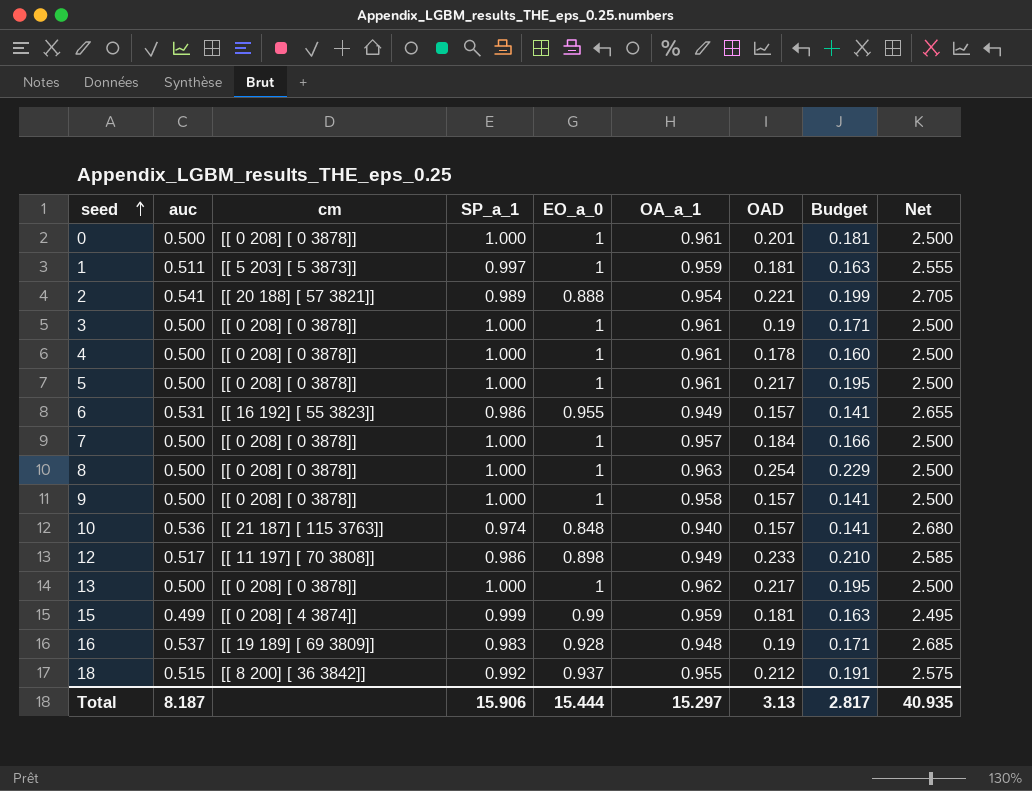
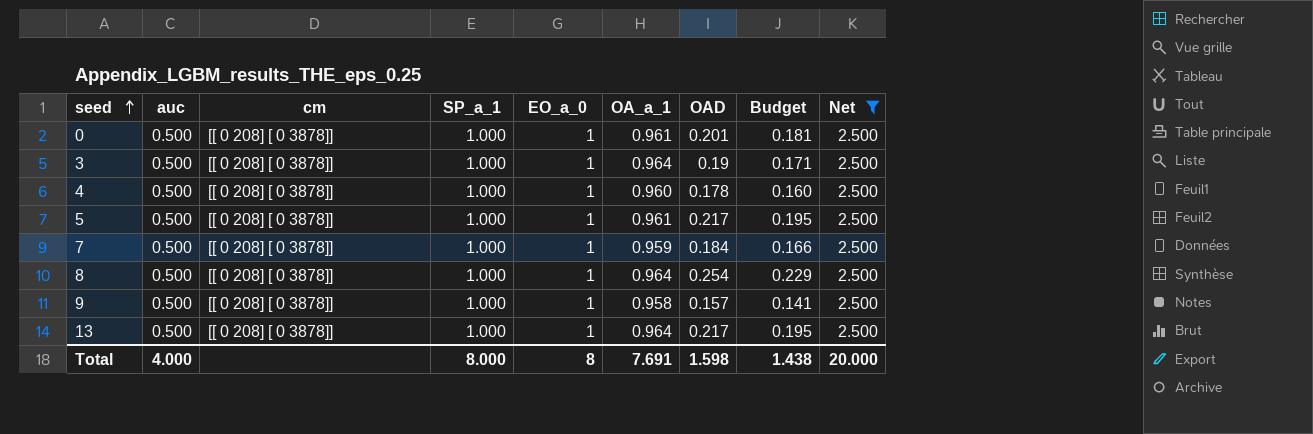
filter: none -> Net = 2.500
3 | OA_a_1: 0.961 -> 0.964
4 | OA_a_1: 0.961 -> 0.960
7 | OA_a_1: 0.957 -> 0.959
8 | OA_a_1: 0.963 -> 0.964
13 | OA_a_1: 0.962 -> 0.964
Total | auc: 8.187 -> 4.000
Total | SP_a_1: 15.906 -> 8.000
Total | EO_a_0: 15.444 -> 8
Total | OA_a_1: 15.297 -> 7.691
Total | OAD: 3.13 -> 1.598
Total | Budget: 2.817 -> 1.438
Total | Net: 40.935 -> 20.000

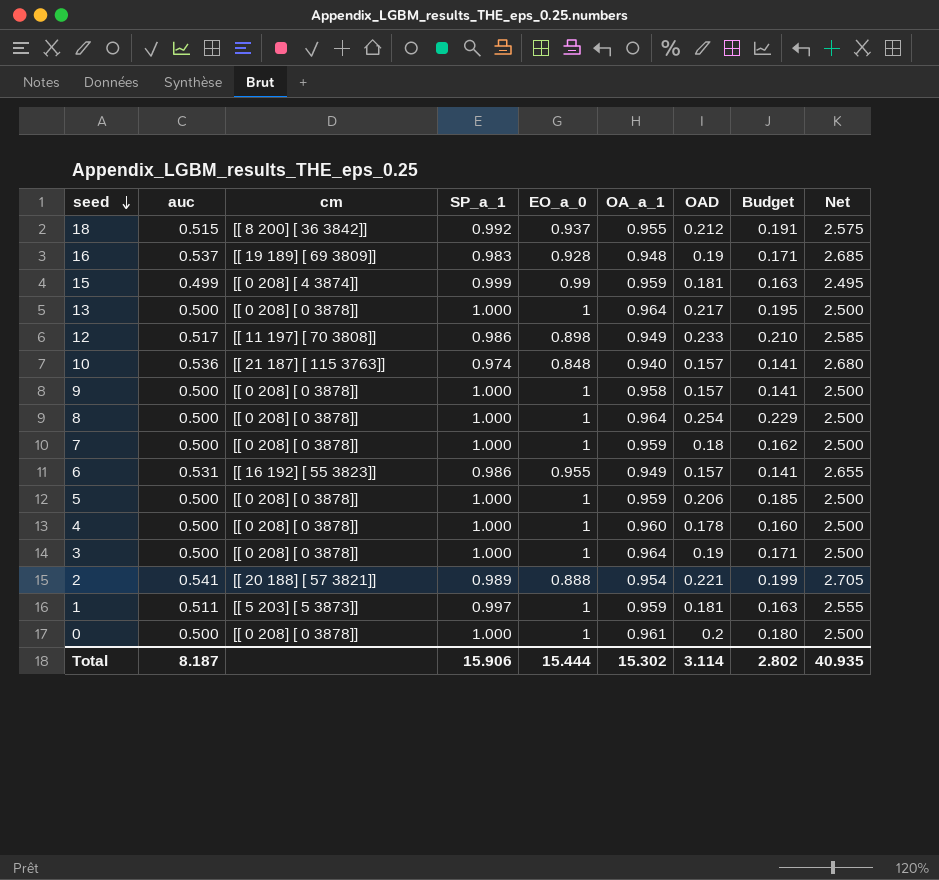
filter: Net = 2.500 -> none
row order: seed ascending -> seed descending
7 | OAD: 0.184 -> 0.18
7 | Budget: 0.166 -> 0.162
5 | OA_a_1: 0.961 -> 0.959
5 | OAD: 0.217 -> 0.206
5 | Budget: 0.195 -> 0.185
0 | OAD: 0.201 -> 0.2
0 | Budget: 0.181 -> 0.180
Total | auc: 4.000 -> 8.187
Total | SP_a_1: 8.000 -> 15.906
Total | EO_a_0: 8 -> 15.444
Total | OA_a_1: 7.691 -> 15.302
Total | OAD: 1.598 -> 3.114
Total | Budget: 1.438 -> 2.802
Total | Net: 20.000 -> 40.935

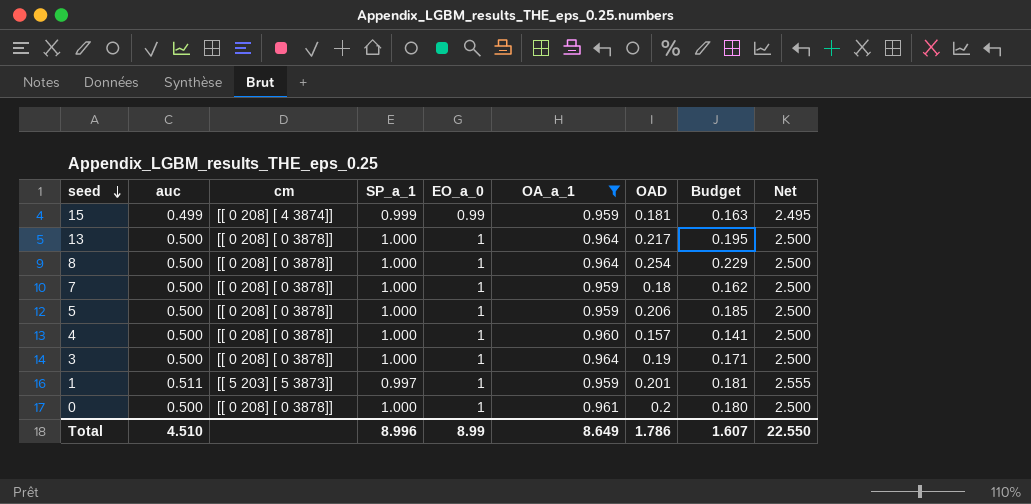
filter: none -> OA_a_1 >= 0.959
4 | OAD: 0.178 -> 0.157
4 | Budget: 0.160 -> 0.141
1 | OAD: 0.181 -> 0.201
1 | Budget: 0.163 -> 0.181
Total | auc: 8.187 -> 4.510
Total | SP_a_1: 15.906 -> 8.996
Total | EO_a_0: 15.444 -> 8.99
Total | OA_a_1: 15.302 -> 8.649
Total | OAD: 3.114 -> 1.786
Total | Budget: 2.802 -> 1.607
Total | Net: 40.935 -> 22.550

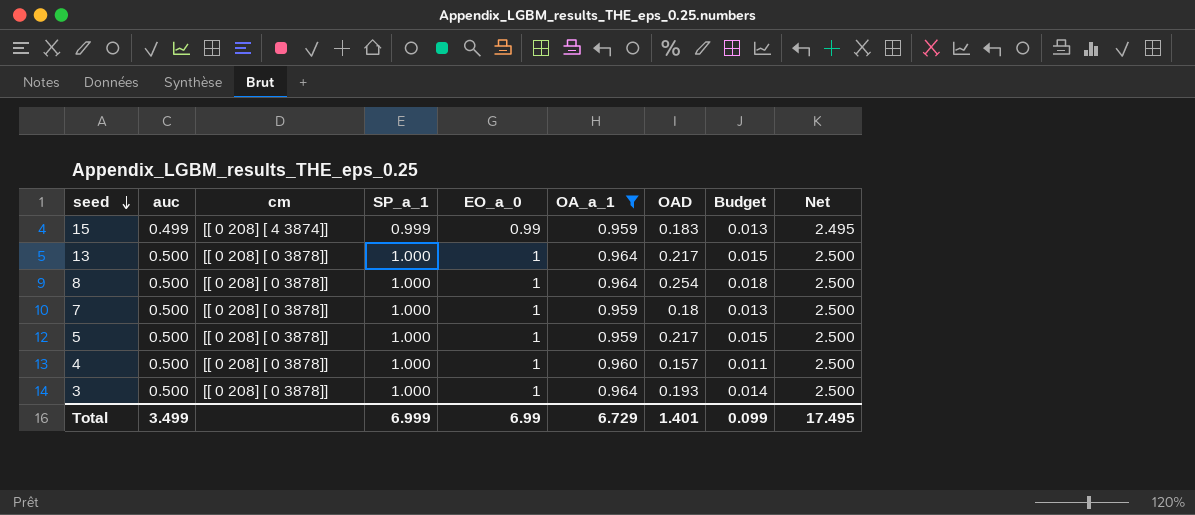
column Budget | formula: [OAD] * 0.9 -> [OAD] * 0.07
row 1: 0.511 | [[ 5 203] [ 5 3873]] | 0.997 | 1 | 0.959 | 0.201 | 0.181 | 2.555 -> none
row 0: 0.500 | [[ 0 208] [ 0 3878]] | 1.000 | 1 | 0.961 | 0.2 | 0.180 | 2.500 -> none
15 | OAD: 0.181 -> 0.183
5 | OAD: 0.206 -> 0.217
3 | OAD: 0.19 -> 0.193
Total | auc: 4.510 -> 3.499
Total | SP_a_1: 8.996 -> 6.999
Total | EO_a_0: 8.99 -> 6.99
Total | OA_a_1: 8.649 -> 6.729
Total | OAD: 1.786 -> 1.401
Total | Budget: 1.607 -> 0.099
Total | Net: 22.550 -> 17.495

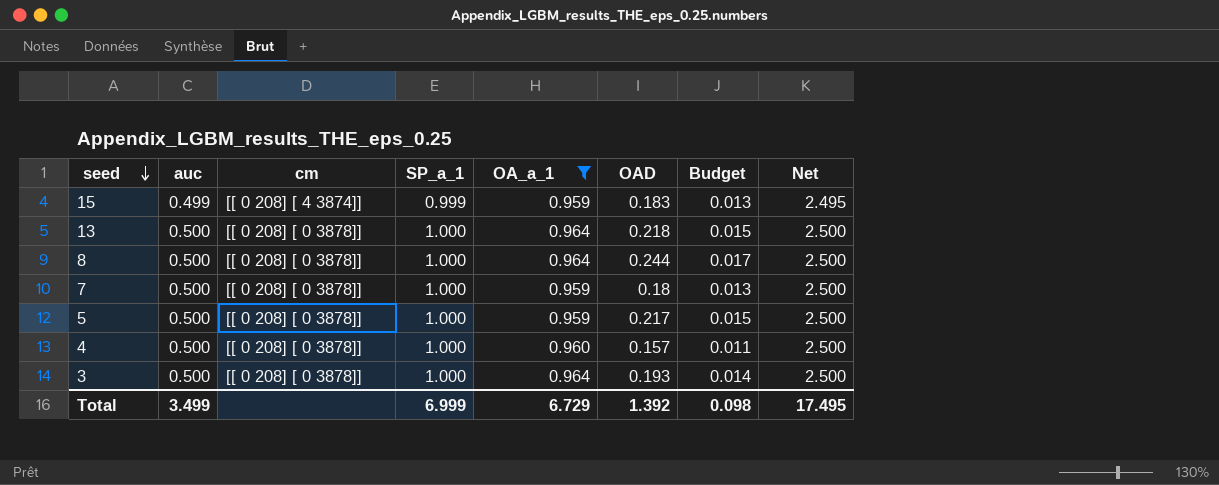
column EO_a_0 | position: 5 -> none
13 | OAD: 0.217 -> 0.218
8 | OAD: 0.254 -> 0.244
8 | Budget: 0.018 -> 0.017
Total | OAD: 1.401 -> 1.392
Total | Budget: 0.099 -> 0.098

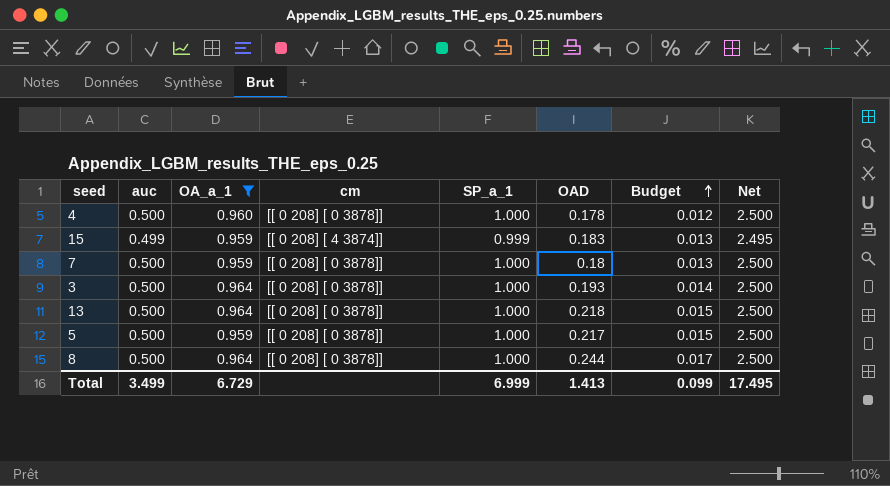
row order: seed descending -> Budget ascending
column OA_a_1 | position: 5 -> 3
4 | OAD: 0.157 -> 0.178
4 | Budget: 0.011 -> 0.012
Total | OAD: 1.392 -> 1.413
Total | Budget: 0.098 -> 0.099

